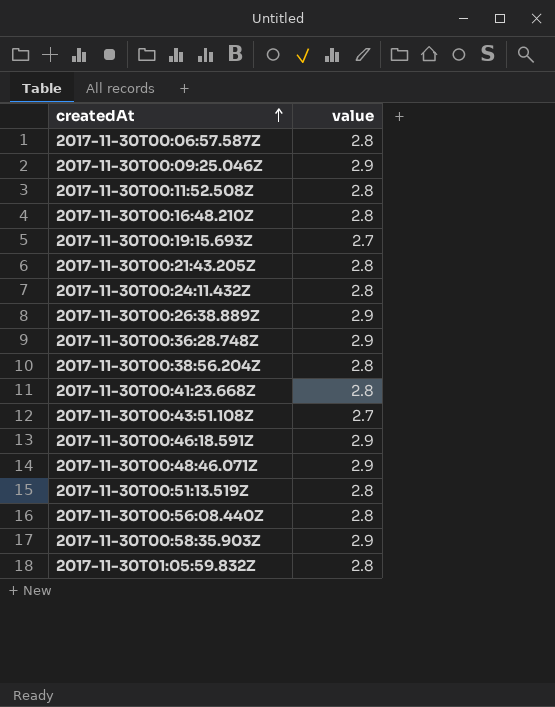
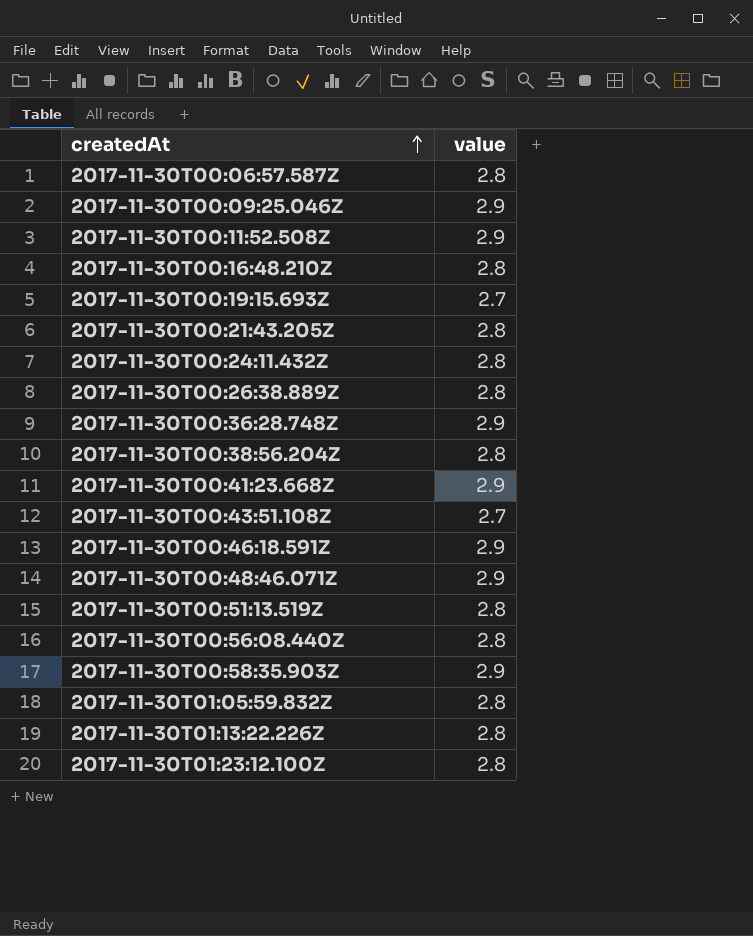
2017-11-30T00:11:52.508Z | value: 2.8 -> 2.9
2017-11-30T00:26:38.889Z | value: 2.9 -> 2.8
2017-11-30T00:41:23.668Z | value: 2.8 -> 2.9
row 2017-11-30T01:13:22.226Z: none -> 2.8
row 2017-11-30T01:23:12.100Z: none -> 2.8

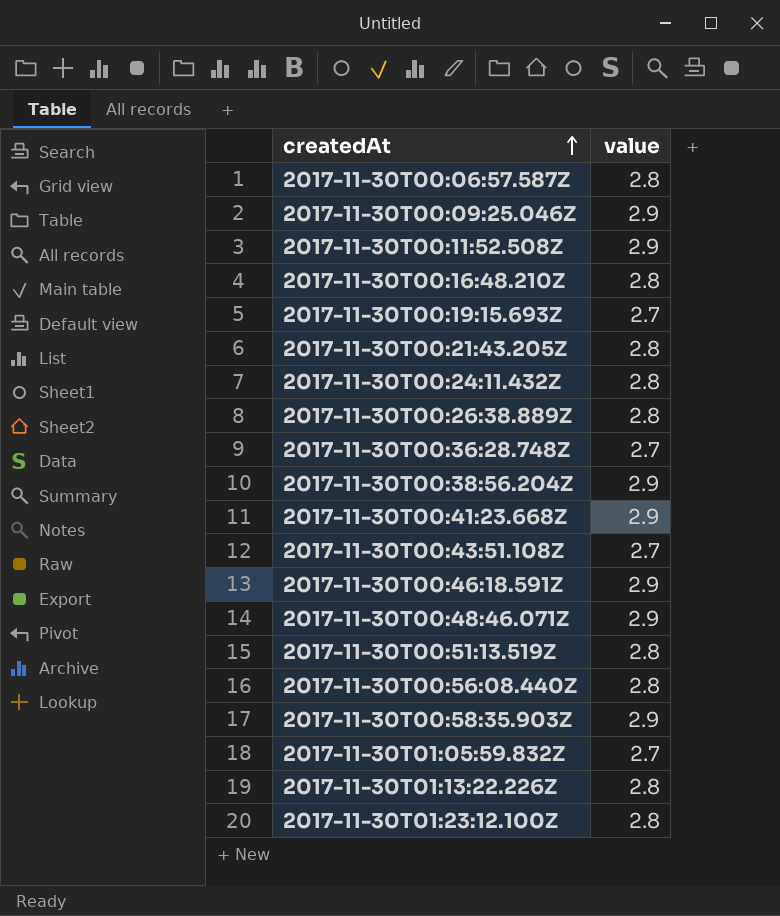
2017-11-30T00:36:28.748Z | value: 2.9 -> 2.7
2017-11-30T00:38:56.204Z | value: 2.8 -> 2.9
2017-11-30T01:05:59.832Z | value: 2.8 -> 2.7

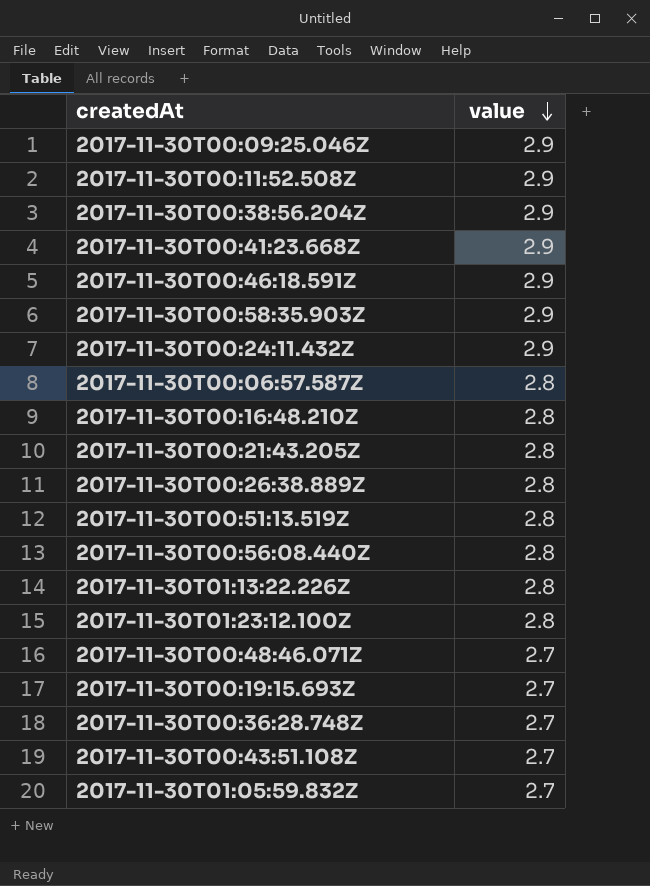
row order: createdAt ascending -> value descending
2017-11-30T00:24:11.432Z | value: 2.8 -> 2.9
2017-11-30T00:48:46.071Z | value: 2.9 -> 2.7

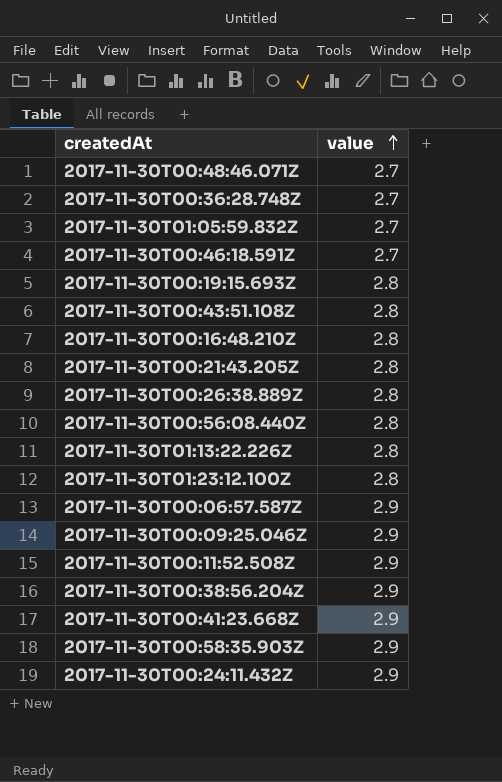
row order: value descending -> value ascending
row 2017-11-30T00:51:13.519Z: 2.8 -> none
2017-11-30T00:46:18.591Z | value: 2.9 -> 2.7
2017-11-30T00:19:15.693Z | value: 2.7 -> 2.8
2017-11-30T00:43:51.108Z | value: 2.7 -> 2.8
2017-11-30T00:06:57.587Z | value: 2.8 -> 2.9

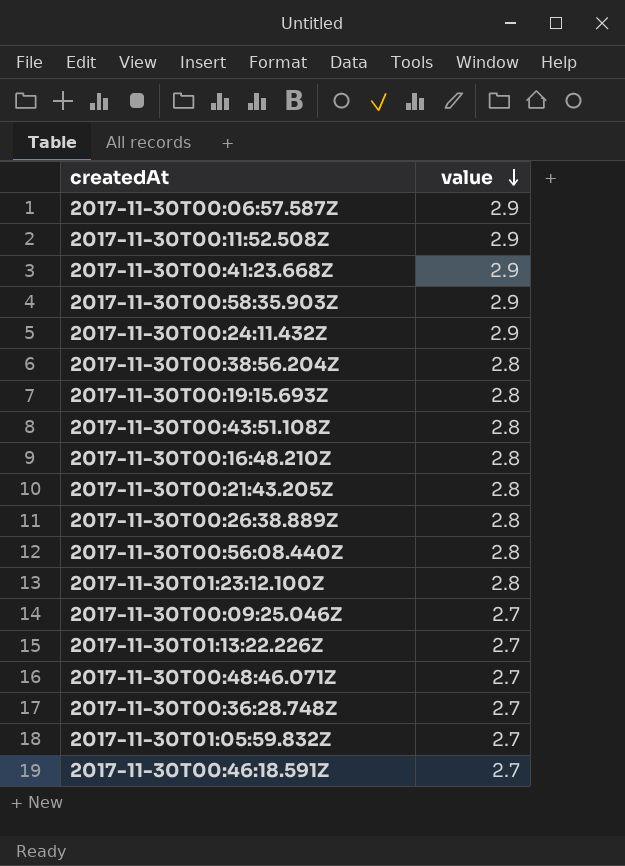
row order: value ascending -> value descending
2017-11-30T00:38:56.204Z | value: 2.9 -> 2.8
2017-11-30T00:09:25.046Z | value: 2.9 -> 2.7
2017-11-30T01:13:22.226Z | value: 2.8 -> 2.7

